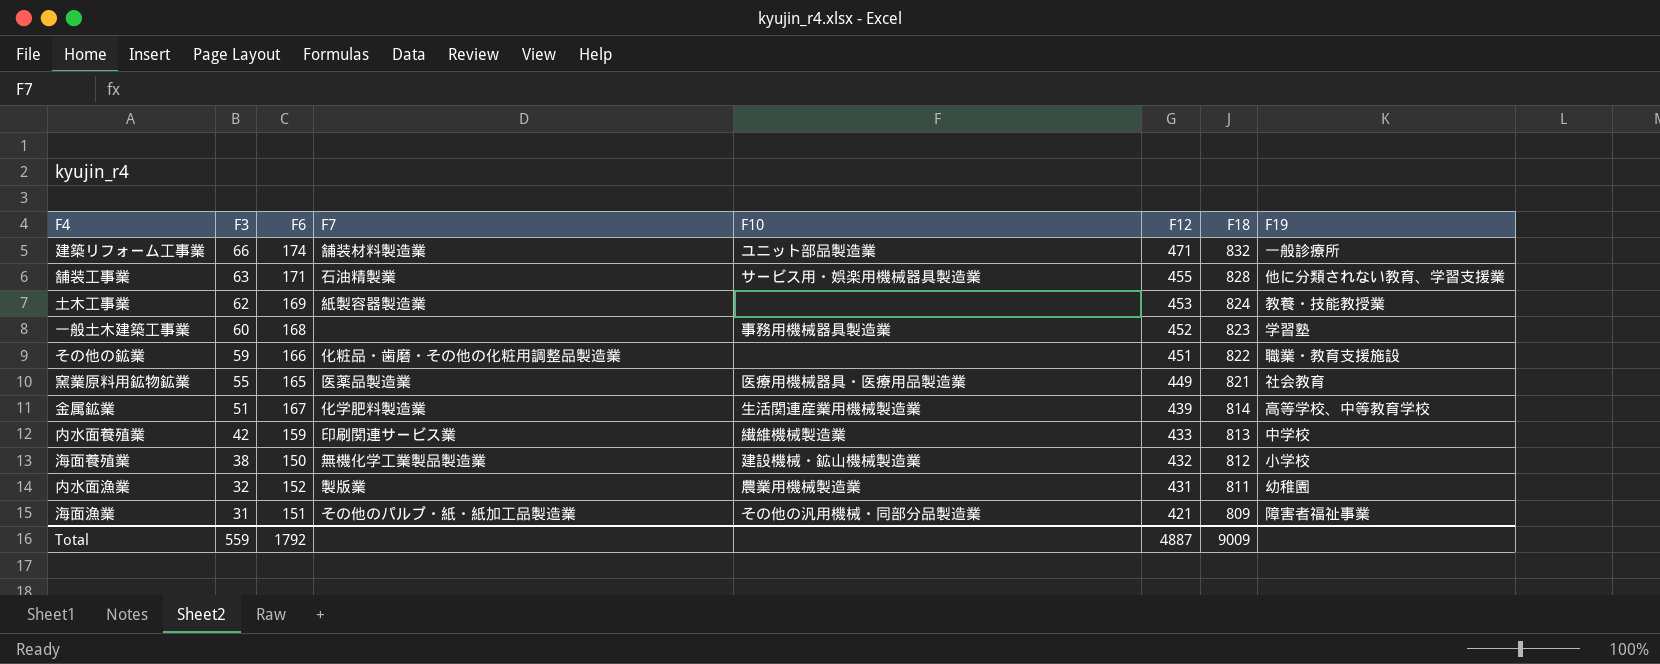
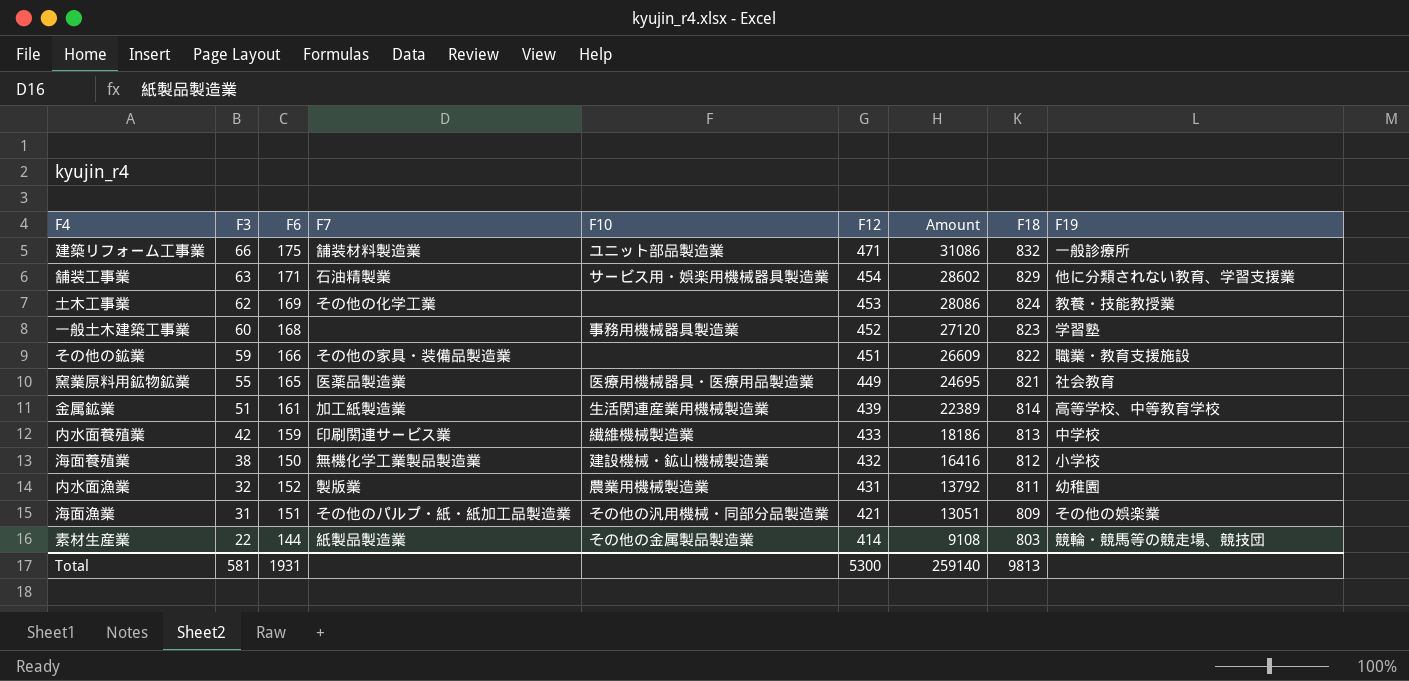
column Amount | formula: none -> [F3] * [F12]
建築リフォーム工事業 | F6: 174 -> 175
舗装工事業 | F12: 455 -> 454
舗装工事業 | F18: 828 -> 829
土木工事業 | F7: 紙製容器製造業 -> その他の化学工業
その他の鉱業 | F7: 化粧品・歯磨・その他の化粧用調整品製造業 -> その他の家具・装備品製造業
金属鉱業 | F6: 167 -> 161
金属鉱業 | F7: 化学肥料製造業 -> 加工紙製造業
海面漁業 | F19: 障害者福祉事業 -> その他の娯楽業
row 素材生産業: none -> 22 | 144 | 紙製品製造業 | その他の金属製品製造業 | 414 | 9108 | 803 | 競輪・競馬等の競走場、競技団
Total | F3: 559 -> 581
Total | F6: 1792 -> 1931
Total | F12: 4887 -> 5300
Total | F18: 9009 -> 9813

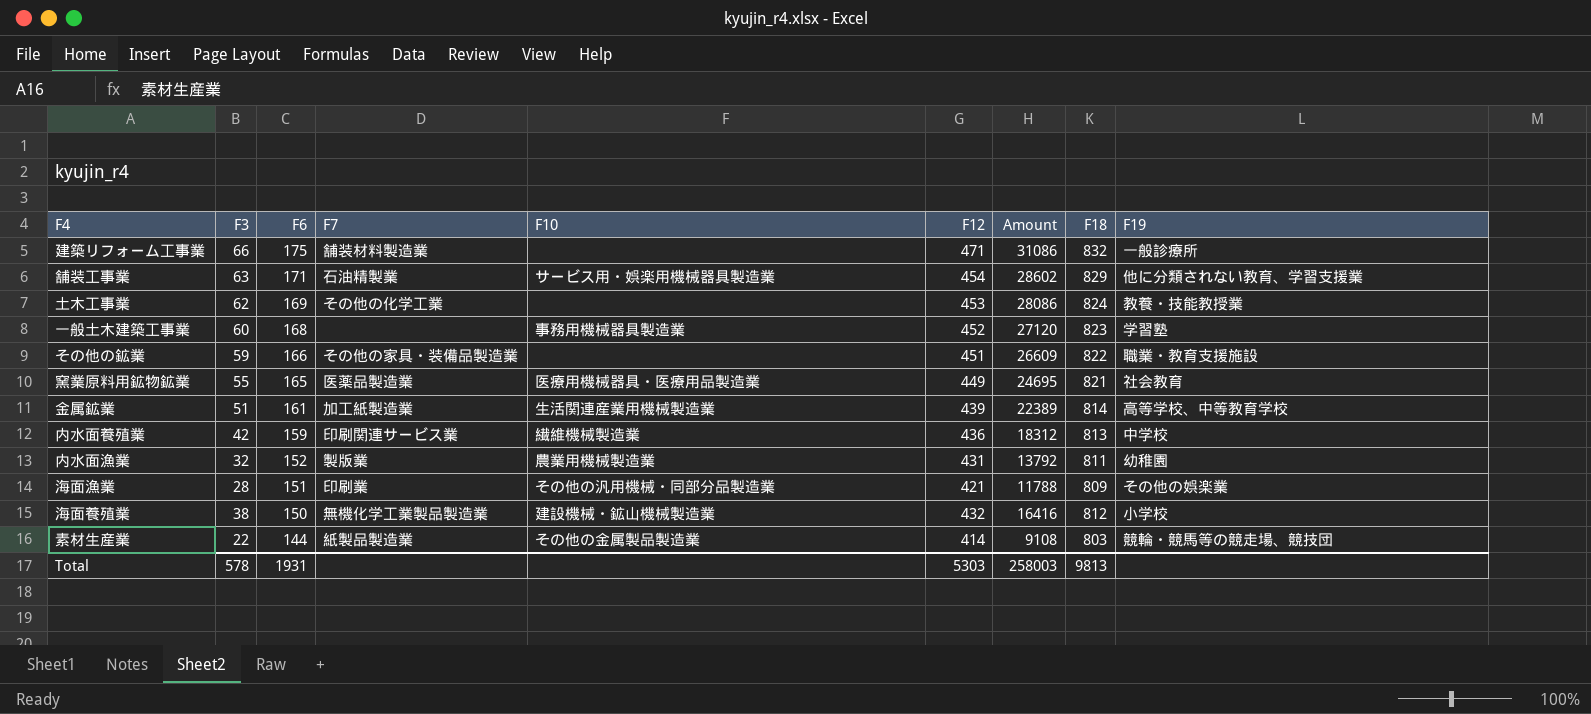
row order: F3 descending -> F6 descending
建築リフォーム工事業 | F10: ユニット部品製造業 -> none
内水面養殖業 | F12: 433 -> 436
内水面養殖業 | Amount: 18186 -> 18312
海面漁業 | F3: 31 -> 28
海面漁業 | F7: その他のパルプ・紙・紙加工品製造業 -> 印刷業
海面漁業 | Amount: 13051 -> 11788
Total | F3: 581 -> 578
Total | F12: 5300 -> 5303
Total | Amount: 259140 -> 258003

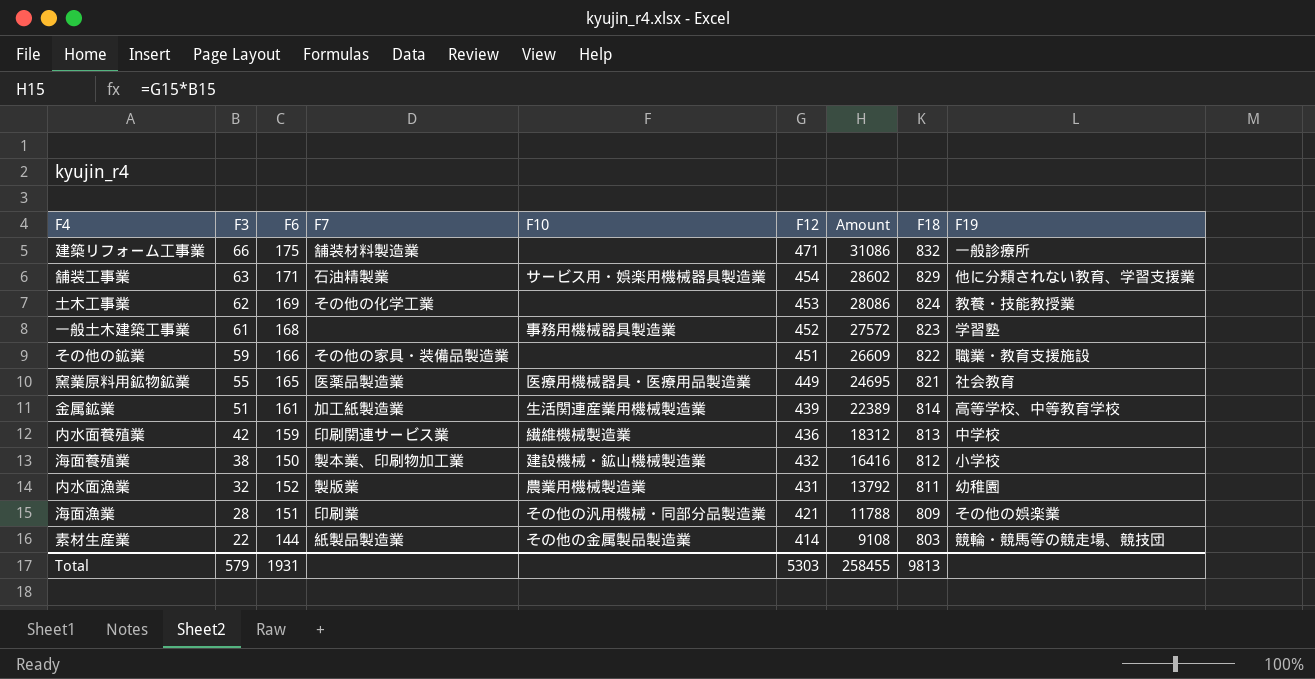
row order: F6 descending -> F3 descending
一般土木建築工事業 | F3: 60 -> 61
一般土木建築工事業 | Amount: 27120 -> 27572
海面養殖業 | F7: 無機化学工業製品製造業 -> 製本業、印刷物加工業
Total | F3: 578 -> 579
Total | Amount: 258003 -> 258455

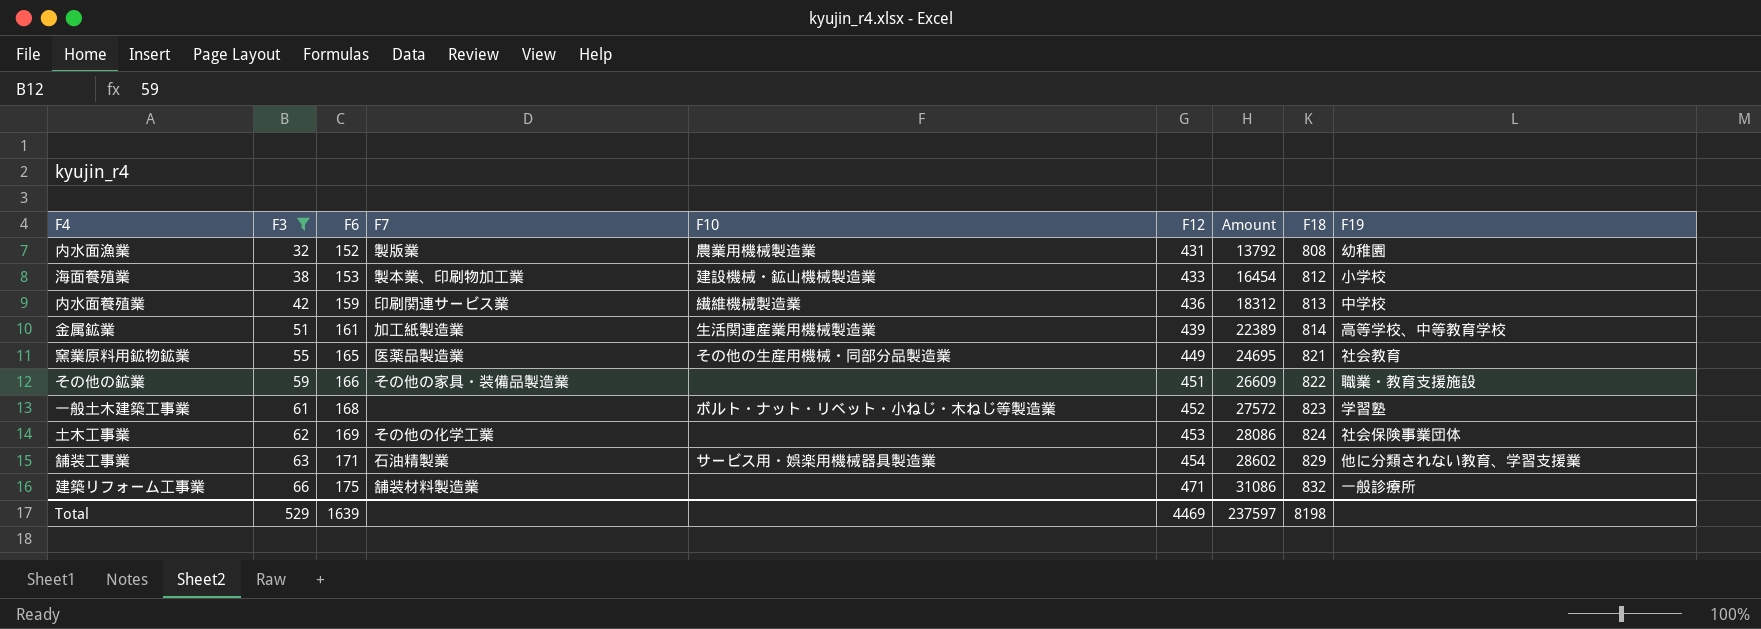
filter: none -> F3 >= 32
row order: F3 descending -> F3 ascending
内水面漁業 | F18: 811 -> 808
海面養殖業 | F6: 150 -> 153
海面養殖業 | F12: 432 -> 433
海面養殖業 | Amount: 16416 -> 16454
窯業原料用鉱物鉱業 | F10: 医療用機械器具・医療用品製造業 -> その他の生産用機械・同部分品製造業
一般土木建築工事業 | F10: 事務用機械器具製造業 -> ボルト・ナット・リベット・小ねじ・木ねじ等製造業
土木工事業 | F19: 教養・技能教授業 -> 社会保険事業団体
Total | F3: 579 -> 529
Total | F6: 1931 -> 1639
Total | F12: 5303 -> 4469
Total | Amount: 258455 -> 237597
Total | F18: 9813 -> 8198

